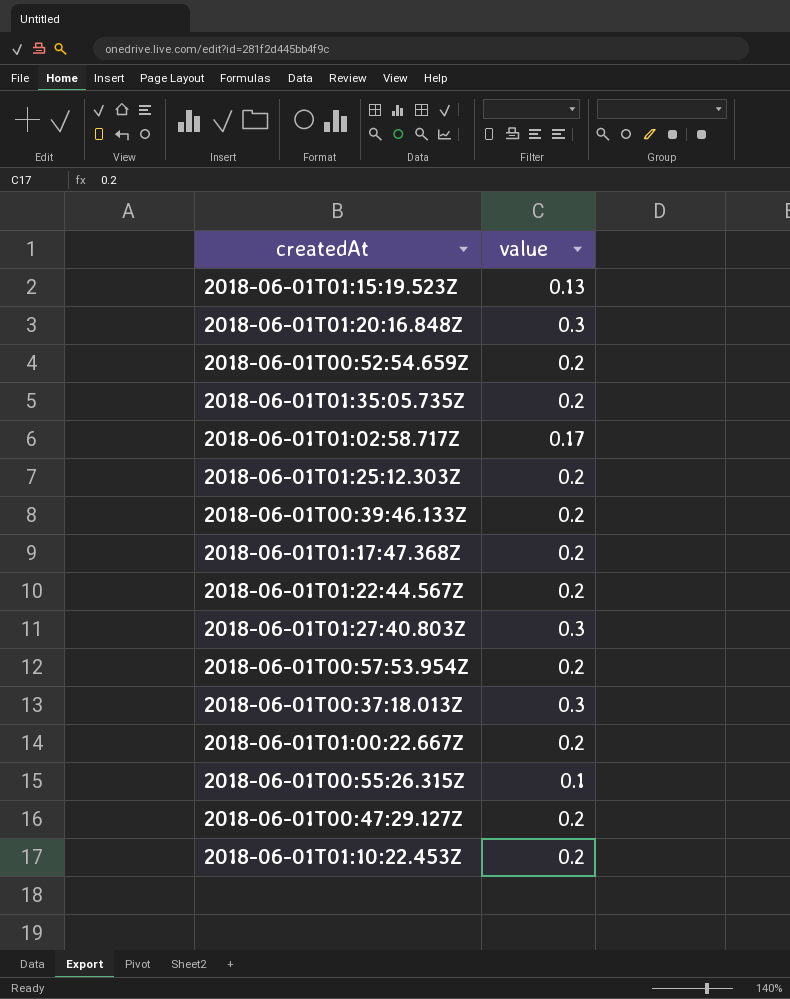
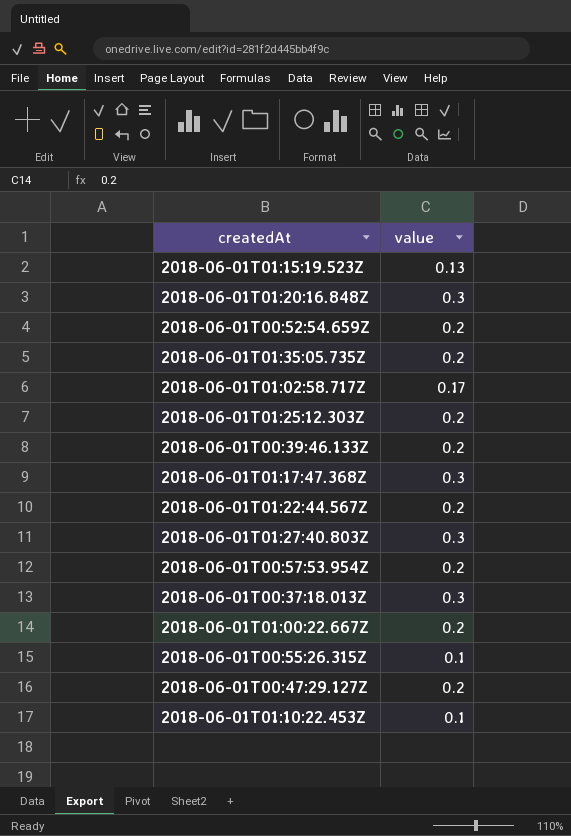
2018-06-01T01:17:47.368Z | value: 0.2 -> 0.3
2018-06-01T01:10:22.453Z | value: 0.2 -> 0.1

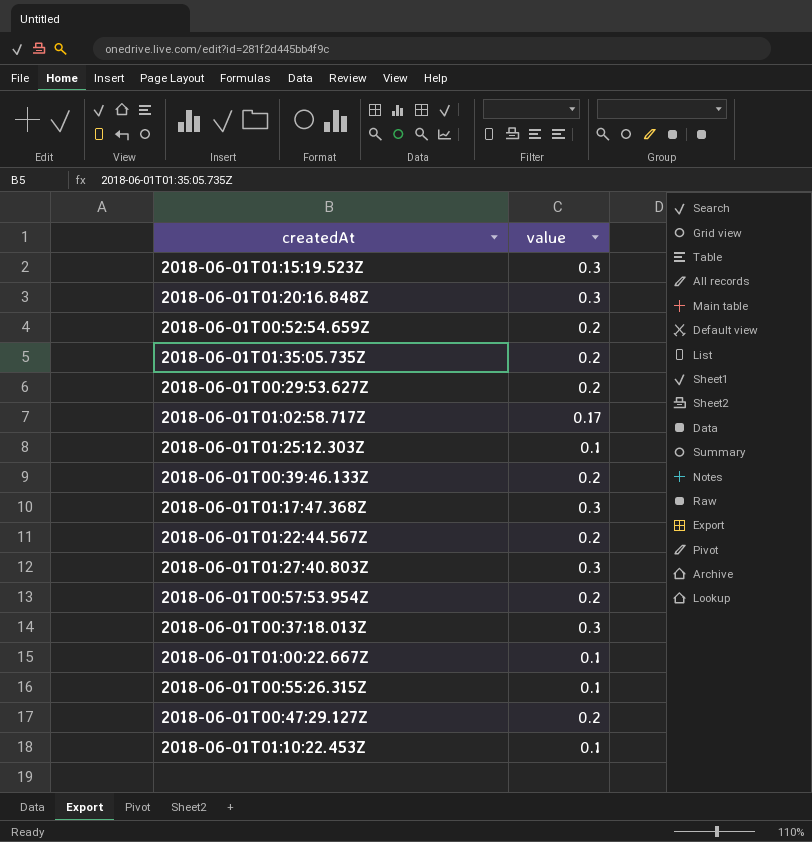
2018-06-01T01:15:19.523Z | value: 0.13 -> 0.3
row 2018-06-01T00:29:53.627Z: none -> 0.2
2018-06-01T01:25:12.303Z | value: 0.2 -> 0.1
2018-06-01T01:00:22.667Z | value: 0.2 -> 0.1

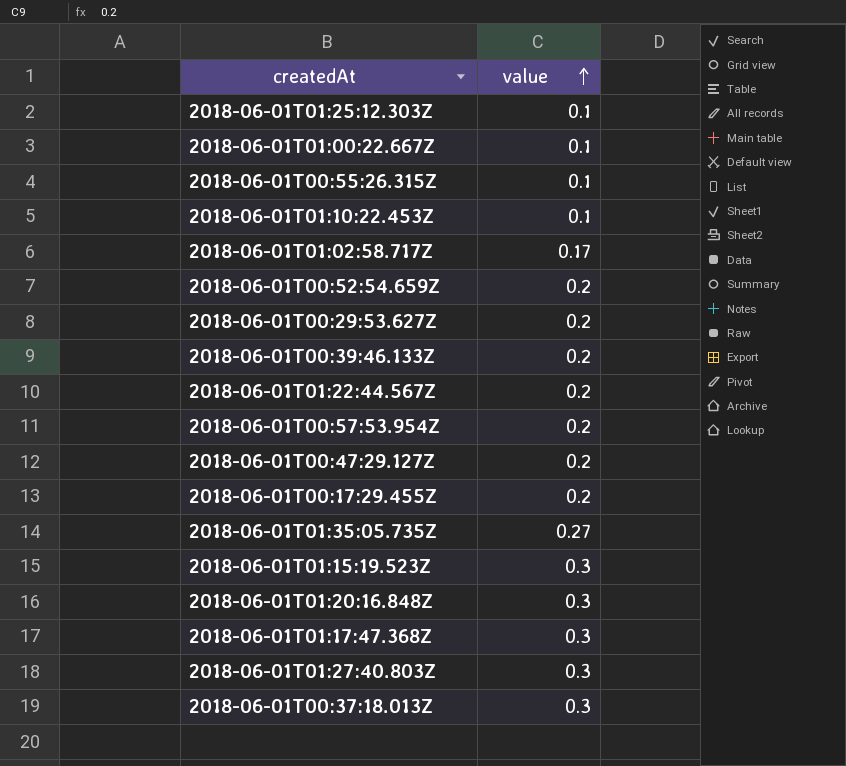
row order: none -> value ascending
row 2018-06-01T00:17:29.455Z: none -> 0.2
2018-06-01T01:35:05.735Z | value: 0.2 -> 0.27

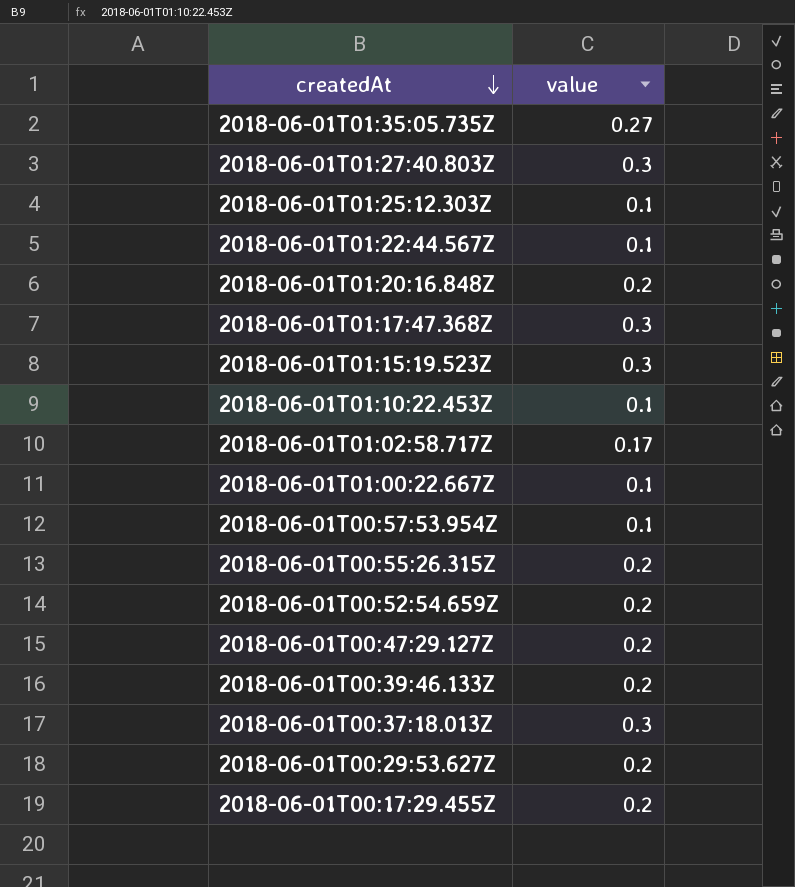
row order: value ascending -> createdAt descending
2018-06-01T01:22:44.567Z | value: 0.2 -> 0.1
2018-06-01T01:20:16.848Z | value: 0.3 -> 0.2
2018-06-01T00:57:53.954Z | value: 0.2 -> 0.1
2018-06-01T00:55:26.315Z | value: 0.1 -> 0.2

